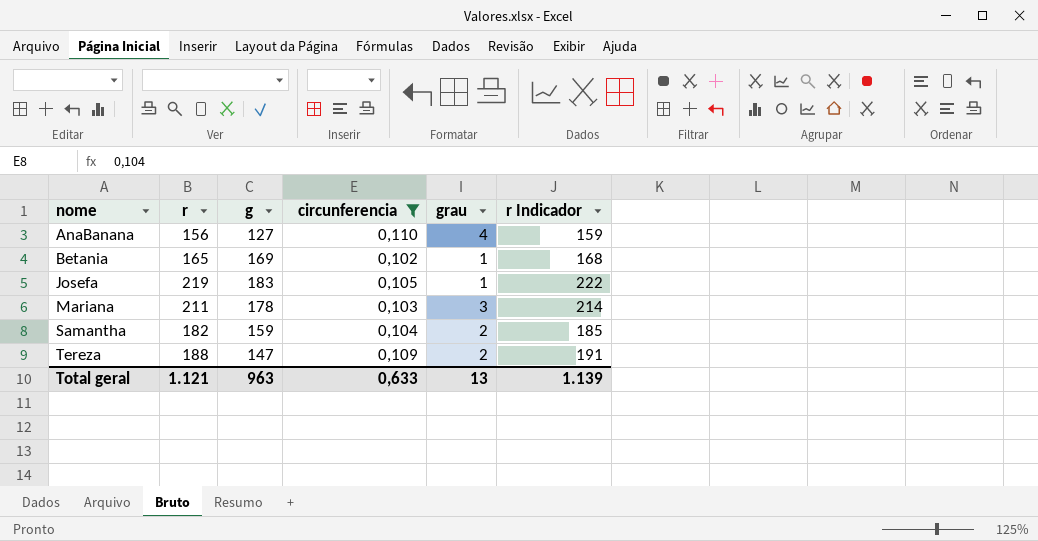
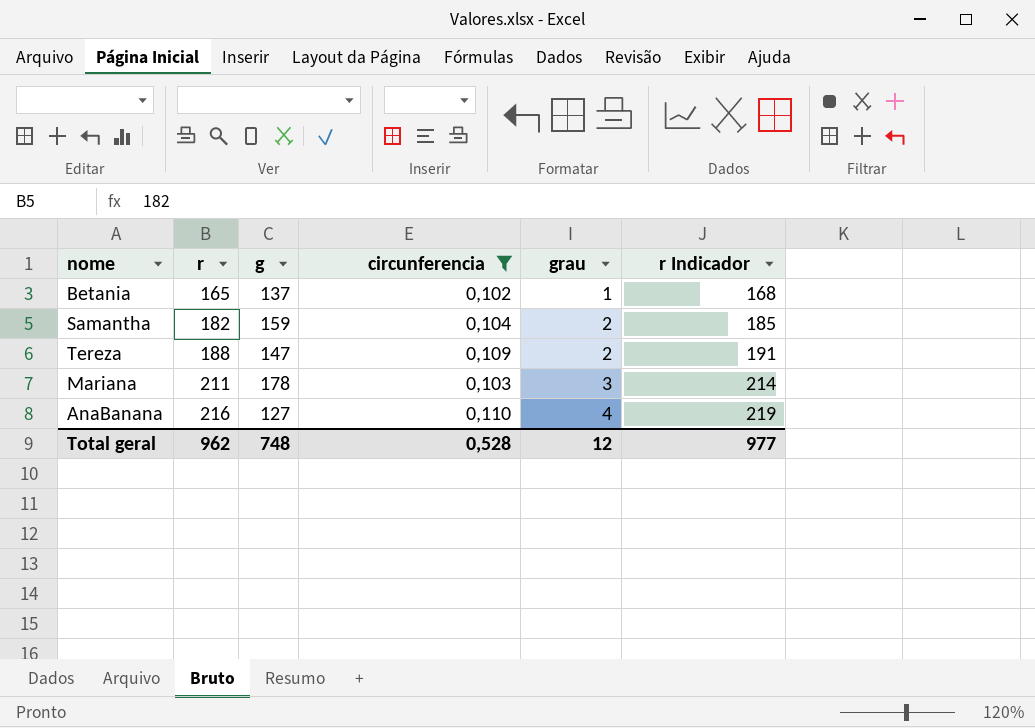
row order: nome ascending -> r ascending
row Josefa: 219 | 183 | 0,105 | 1 | 222 -> none
Betania | g: 169 -> 137
AnaBanana | r: 156 -> 216
AnaBanana | r Indicador: 159 -> 219
Total geral | r: 1.121 -> 962
Total geral | g: 963 -> 748
Total geral | circunferencia: 0,633 -> 0,528
Total geral | grau: 13 -> 12
Total geral | r Indicador: 1.139 -> 977

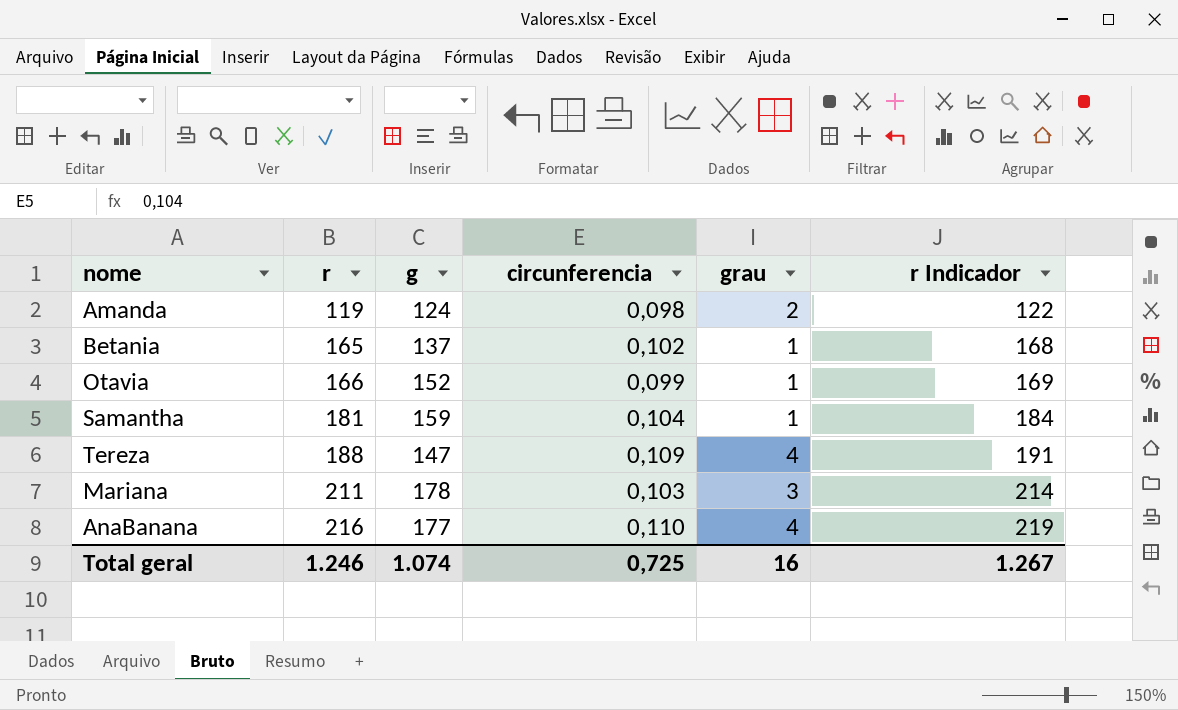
filter: circunferencia >= 0,102 -> none
Samantha | r: 182 -> 181
Samantha | grau: 2 -> 1
Samantha | r Indicador: 185 -> 184
Tereza | grau: 2 -> 4
AnaBanana | g: 127 -> 177
Total geral | r: 962 -> 1.246
Total geral | g: 748 -> 1.074
Total geral | circunferencia: 0,528 -> 0,725
Total geral | grau: 12 -> 16
Total geral | r Indicador: 977 -> 1.267

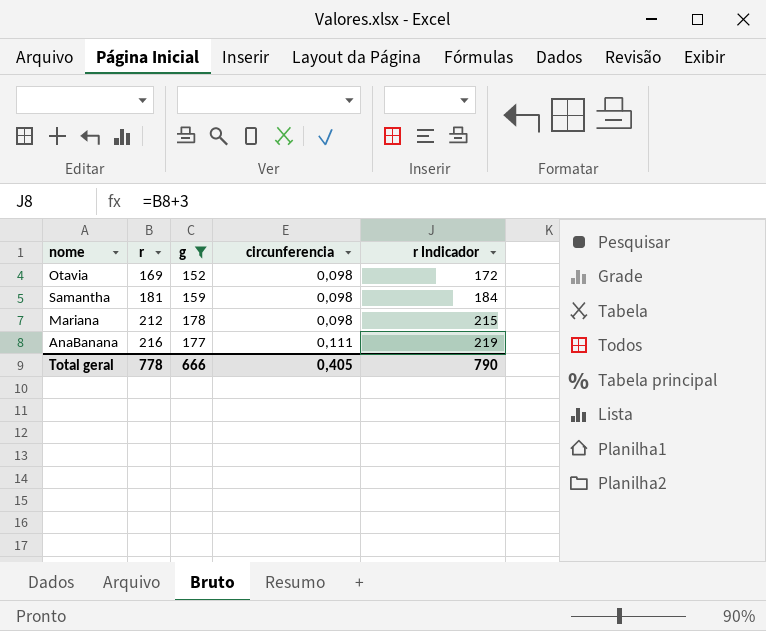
filter: none -> g >= 152
column grau | position: 5 -> none
Otavia | r: 166 -> 169
Otavia | circunferencia: 0,099 -> 0,098
Otavia | r Indicador: 169 -> 172
Samantha | circunferencia: 0,104 -> 0,098
Mariana | r: 211 -> 212
Mariana | circunferencia: 0,103 -> 0,098
Mariana | r Indicador: 214 -> 215
AnaBanana | circunferencia: 0,110 -> 0,111
Total geral | r: 1.246 -> 778
Total geral | g: 1.074 -> 666
Total geral | circunferencia: 0,725 -> 0,405
Total geral | r Indicador: 1.267 -> 790

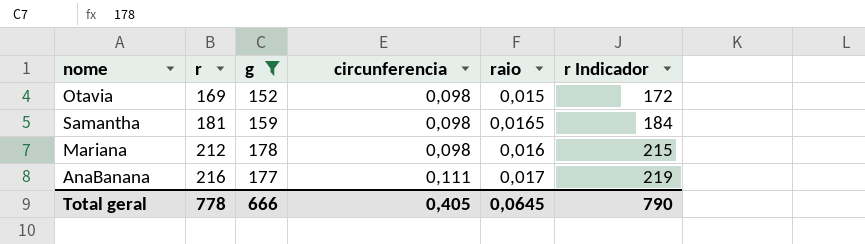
column raio | position: none -> 5

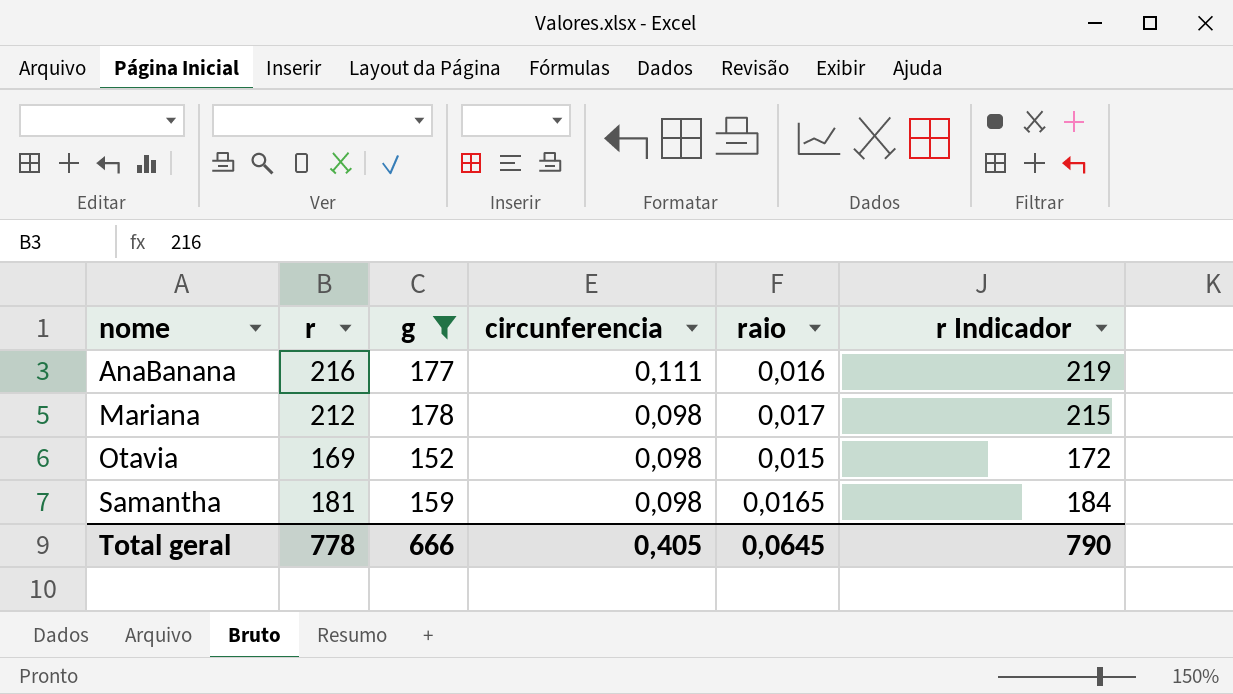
row order: r ascending -> nome ascending
AnaBanana | raio: 0,017 -> 0,016
Mariana | raio: 0,016 -> 0,017

